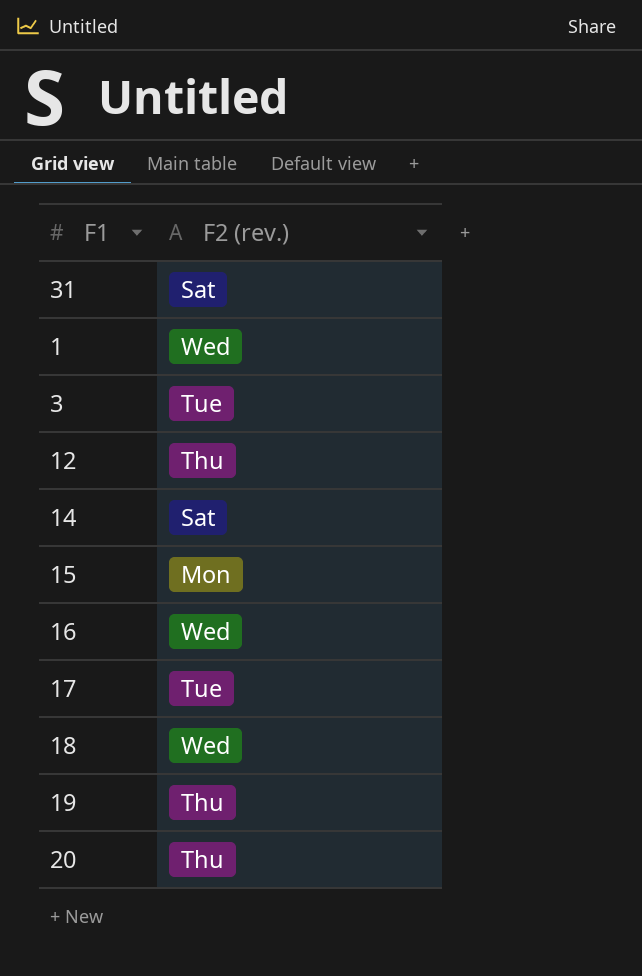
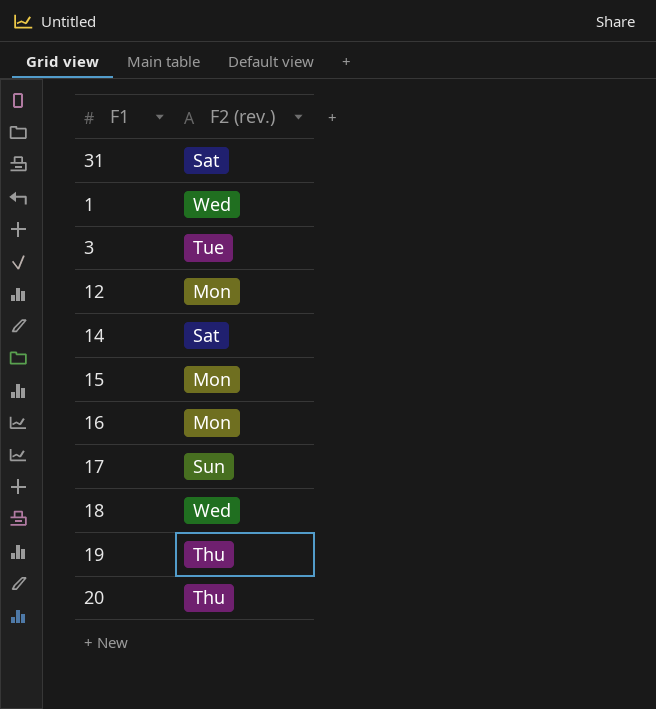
12 | F2 (rev.): Thu -> Mon
16 | F2 (rev.): Wed -> Mon
17 | F2 (rev.): Tue -> Sun

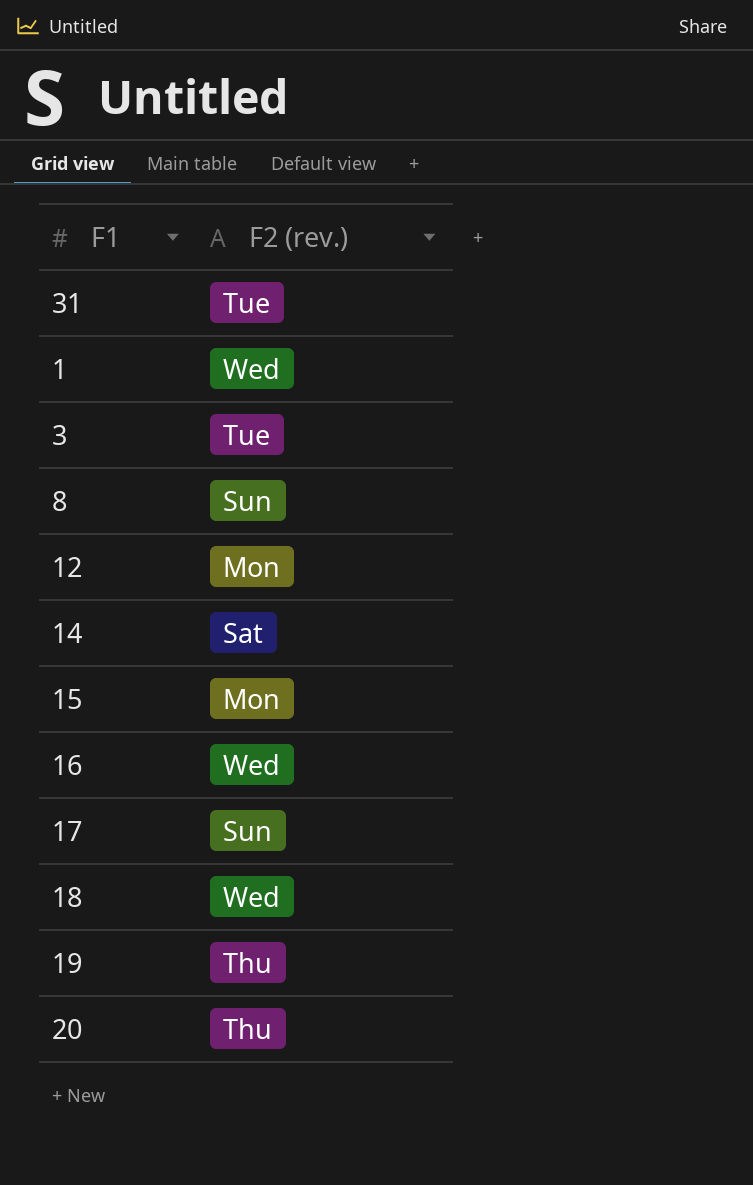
31 | F2 (rev.): Sat -> Tue
row 8: none -> Sun
16 | F2 (rev.): Mon -> Wed

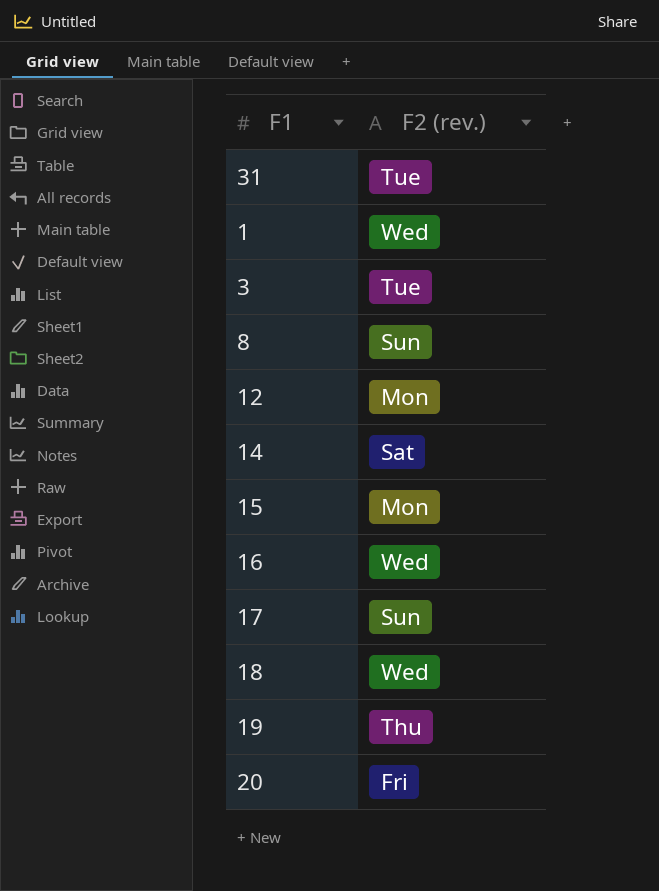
20 | F2 (rev.): Thu -> Fri

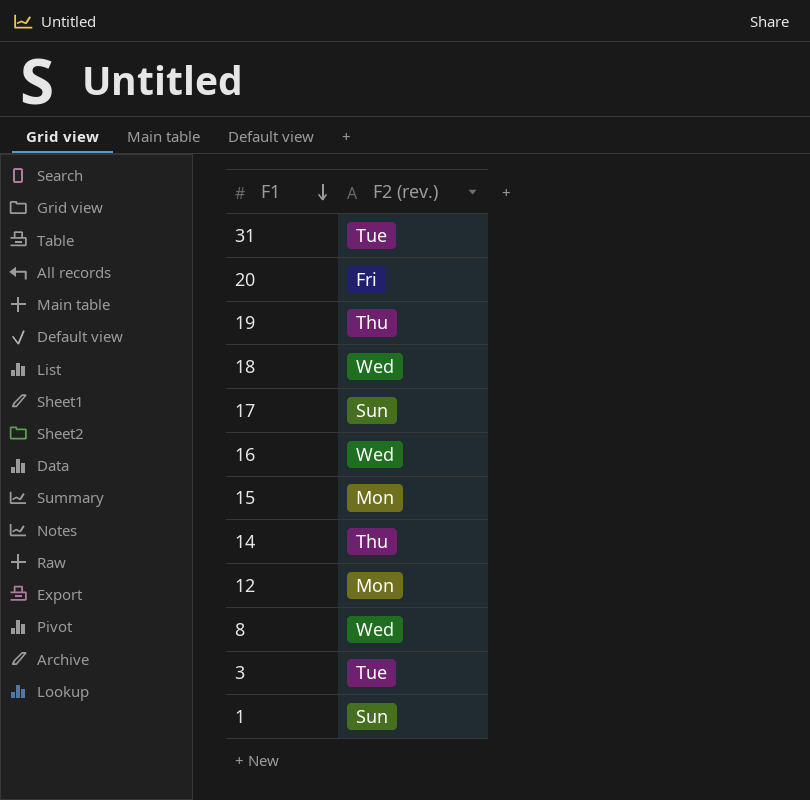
row order: none -> F1 descending
14 | F2 (rev.): Sat -> Thu
8 | F2 (rev.): Sun -> Wed
1 | F2 (rev.): Wed -> Sun

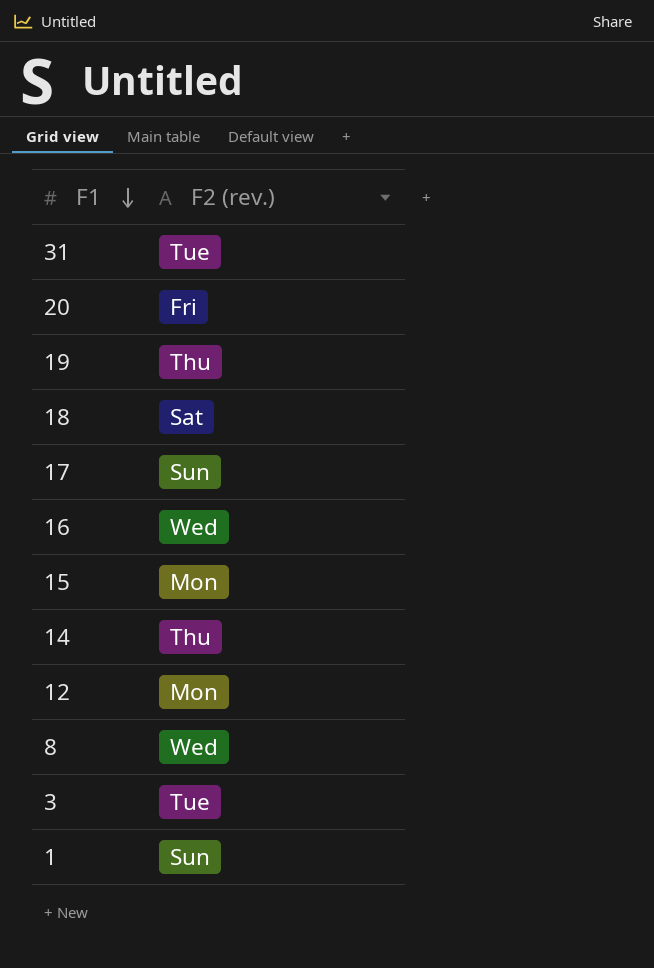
18 | F2 (rev.): Wed -> Sat

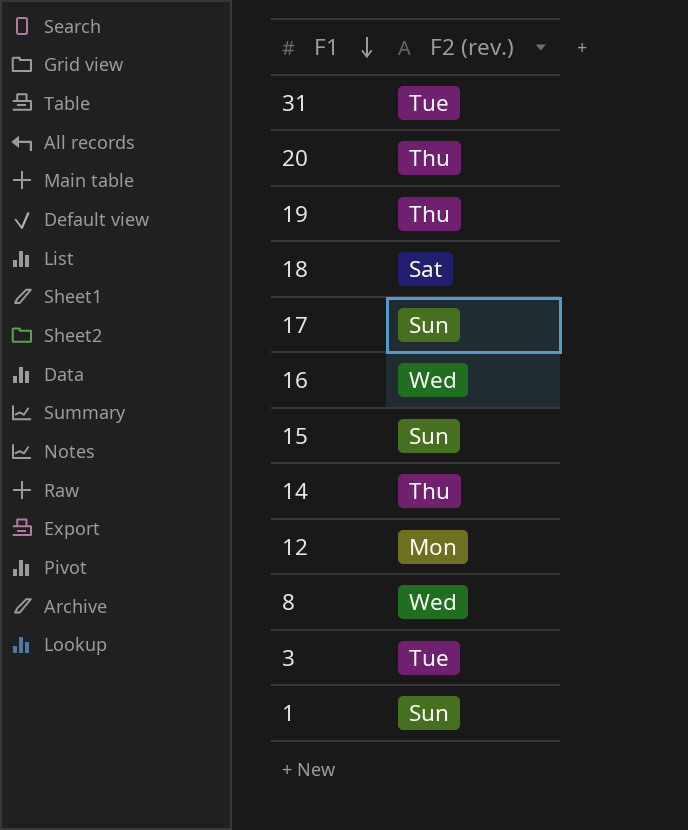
20 | F2 (rev.): Fri -> Thu
15 | F2 (rev.): Mon -> Sun

